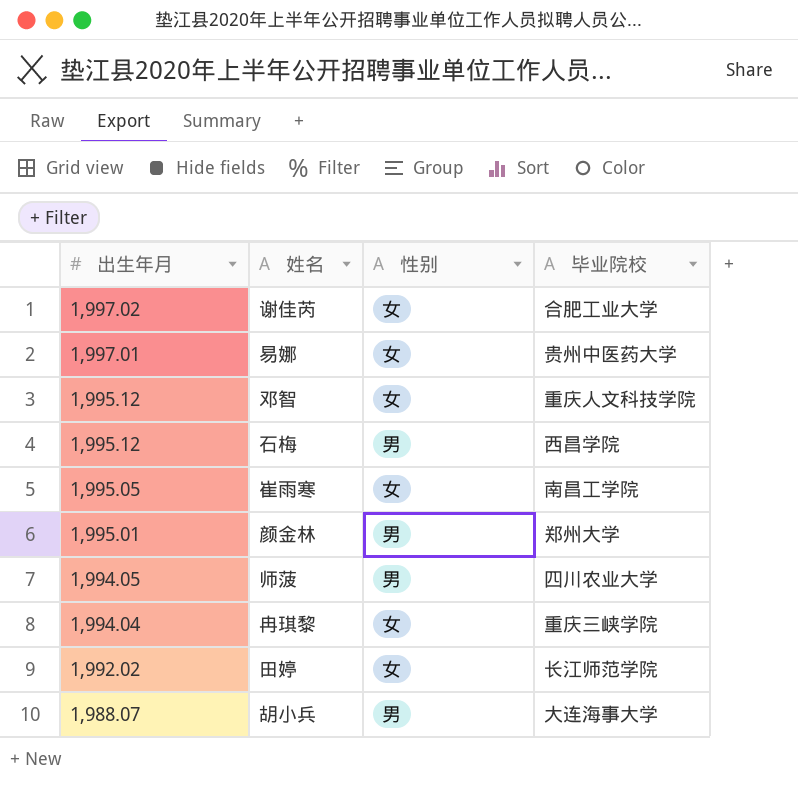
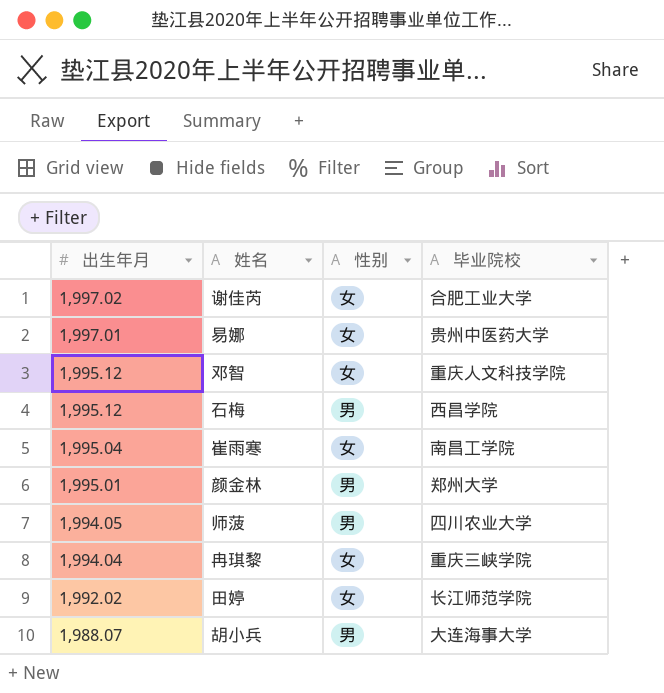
崔雨寒 | 出生年月: 1,995.05 -> 1,995.04

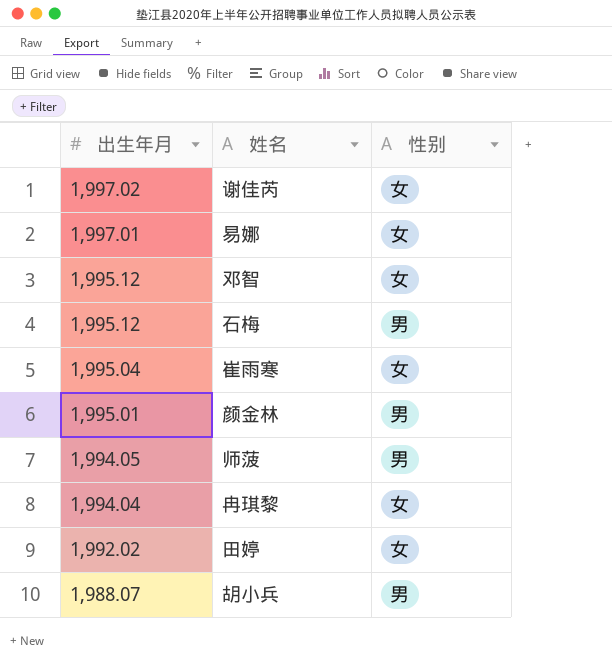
column 毕业院校 | position: 4 -> none

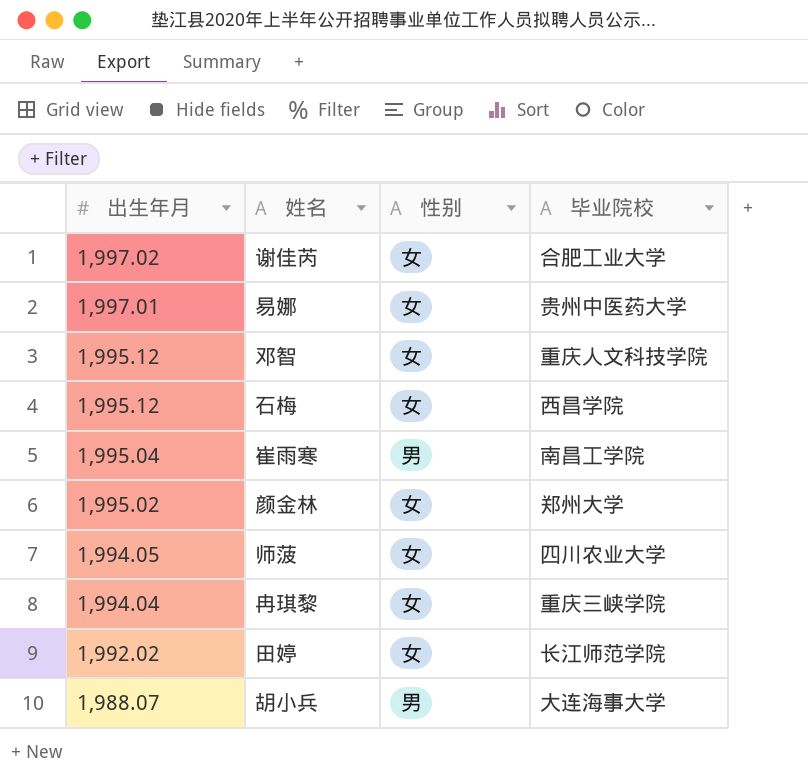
column 毕业院校 | position: none -> 4
石梅 | 性别: 男 -> 女
崔雨寒 | 性别: 女 -> 男
颜金林 | 出生年月: 1,995.01 -> 1,995.02
颜金林 | 性别: 男 -> 女
师菠 | 性别: 男 -> 女

